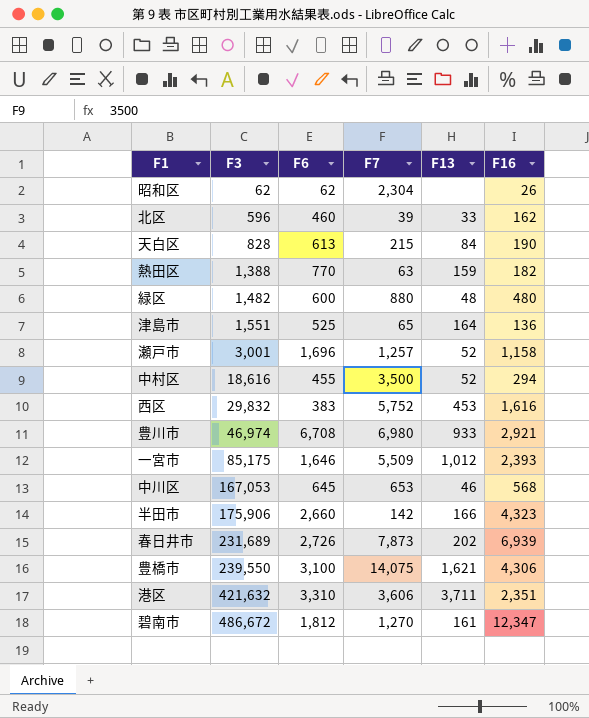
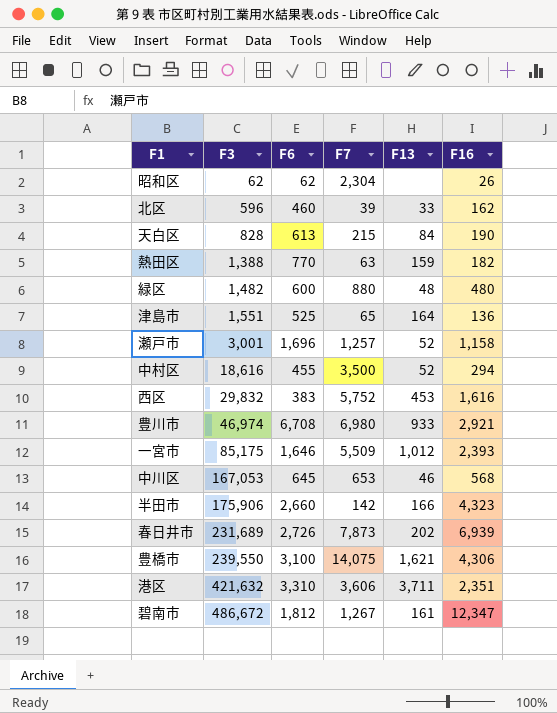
碧南市 | F7: 1,270 -> 1,267

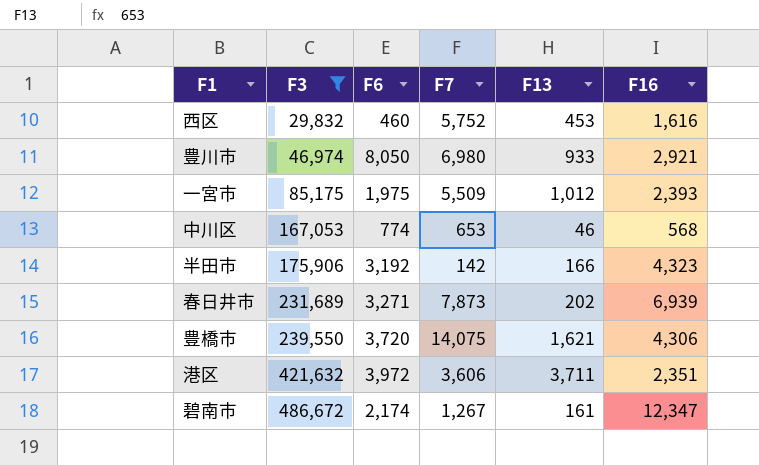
filter: none -> F3 >= 29,832
西区 | F6: 383 -> 460
豊川市 | F6: 6,708 -> 8,050
一宮市 | F6: 1,646 -> 1,975
中川区 | F6: 645 -> 774
半田市 | F6: 2,660 -> 3,192
春日井市 | F6: 2,726 -> 3,271
豊橋市 | F6: 3,100 -> 3,720
港区 | F6: 3,310 -> 3,972
碧南市 | F6: 1,812 -> 2,174

